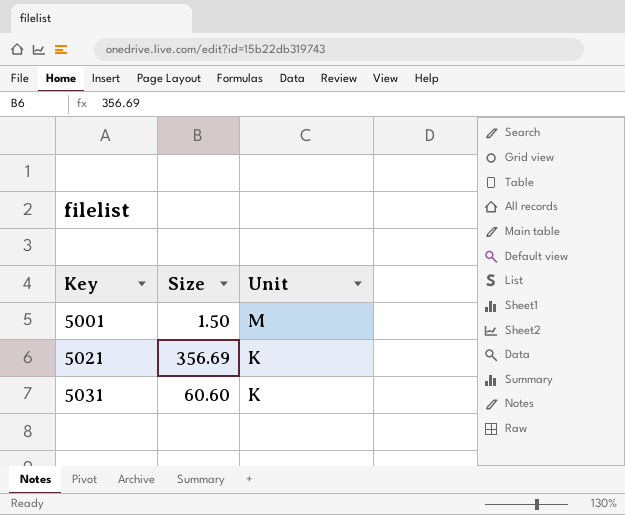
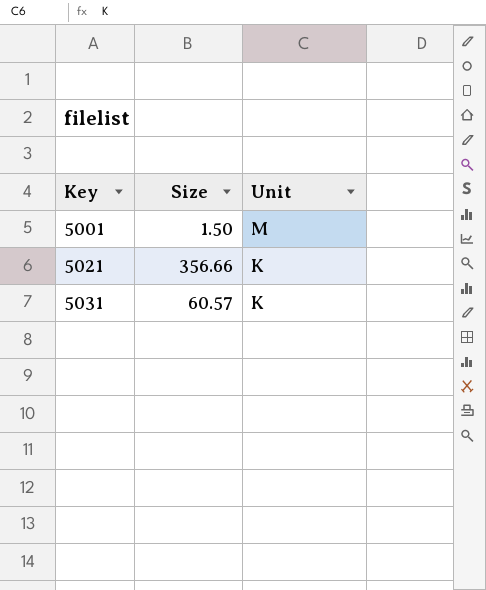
5021 | Size: 356.69 -> 356.66
5031 | Size: 60.60 -> 60.57

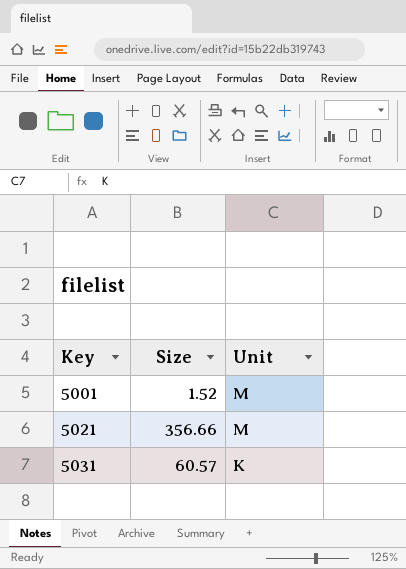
5001 | Size: 1.50 -> 1.52
5021 | Unit: K -> M

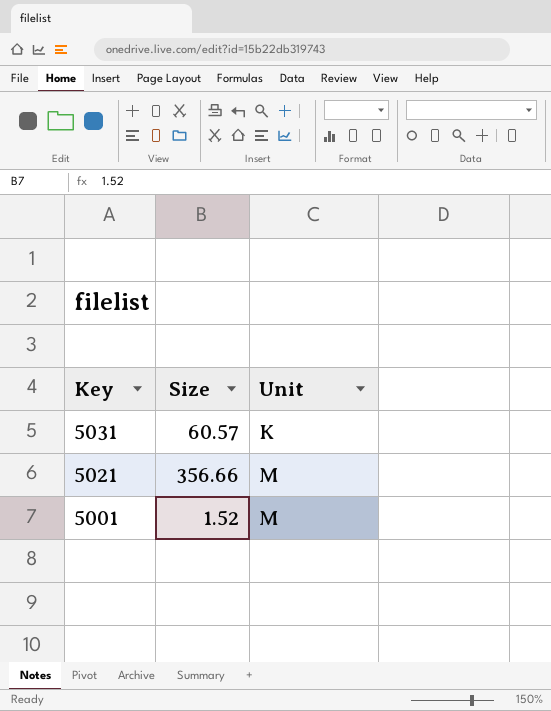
row order: Key ascending -> Key descending

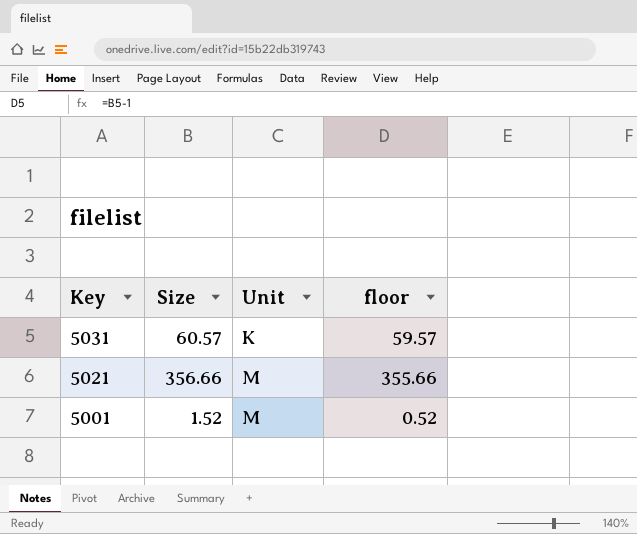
column floor | formula: none -> [Size] - 1

